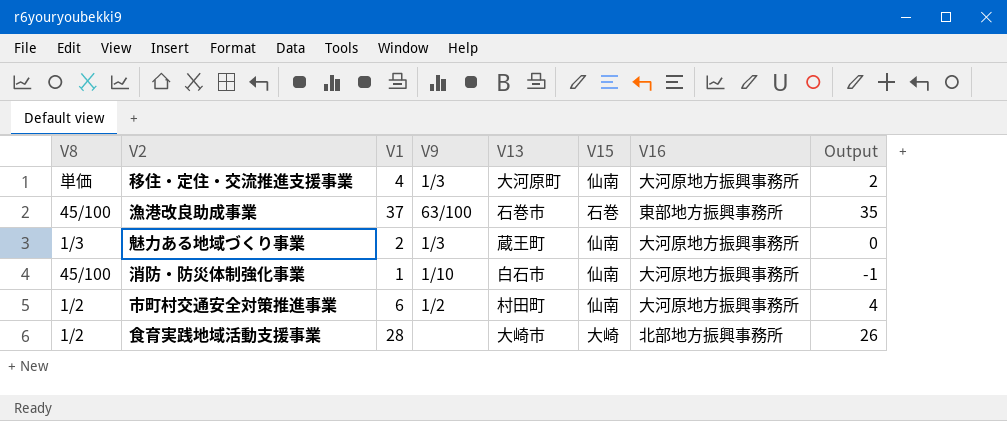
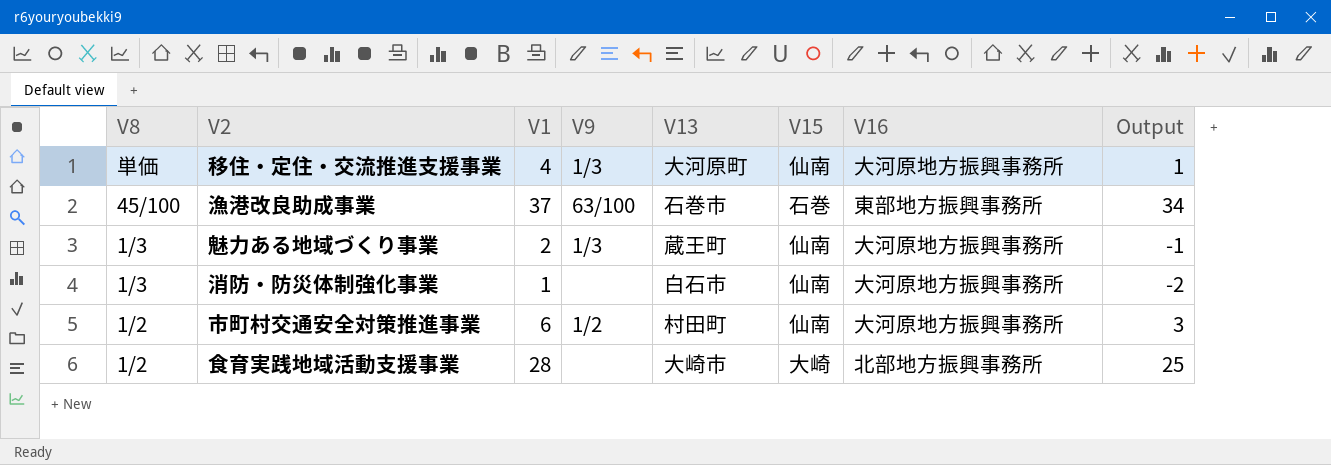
column Output | formula: [V1] - 2 -> [V1] - 3
消防・防災体制強化事業 | V8: 45/100 -> 1/3
消防・防災体制強化事業 | V9: 1/10 -> none

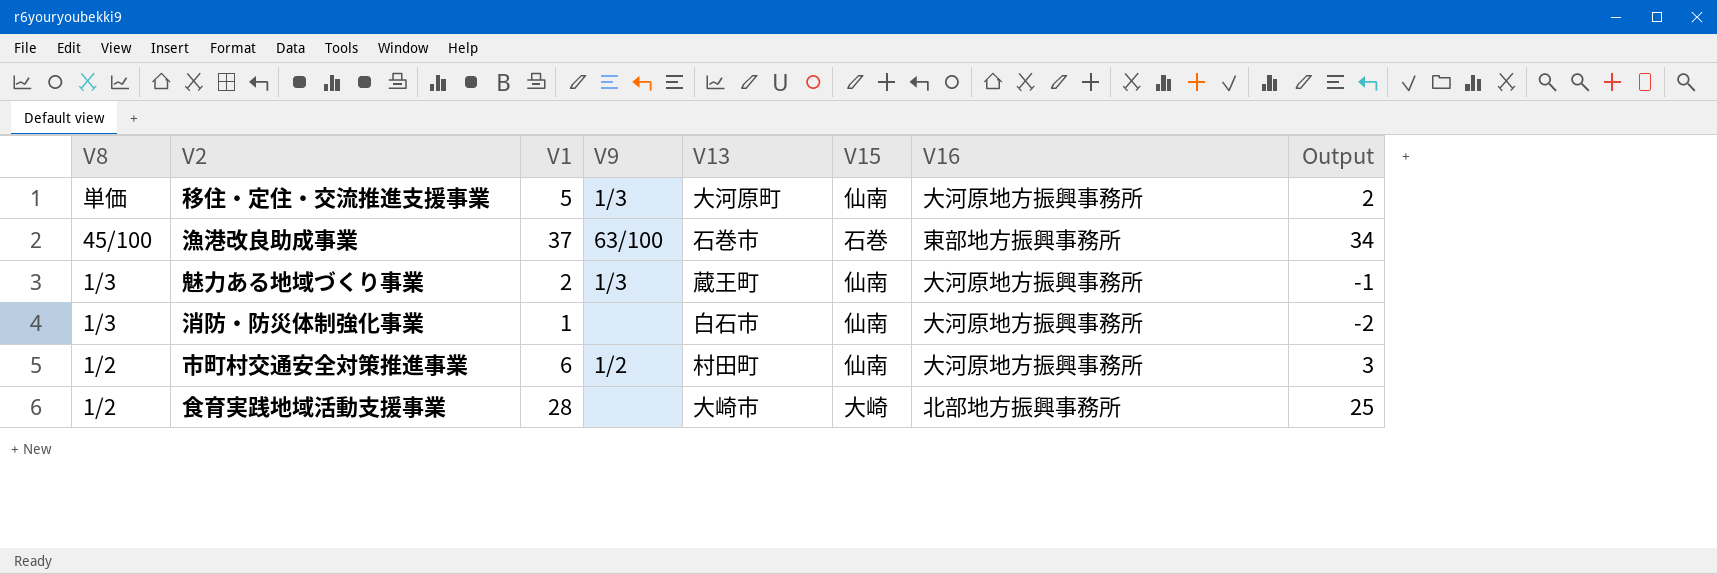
移住・定住・交流推進支援事業 | V1: 4 -> 5
移住・定住・交流推進支援事業 | Output: 1 -> 2

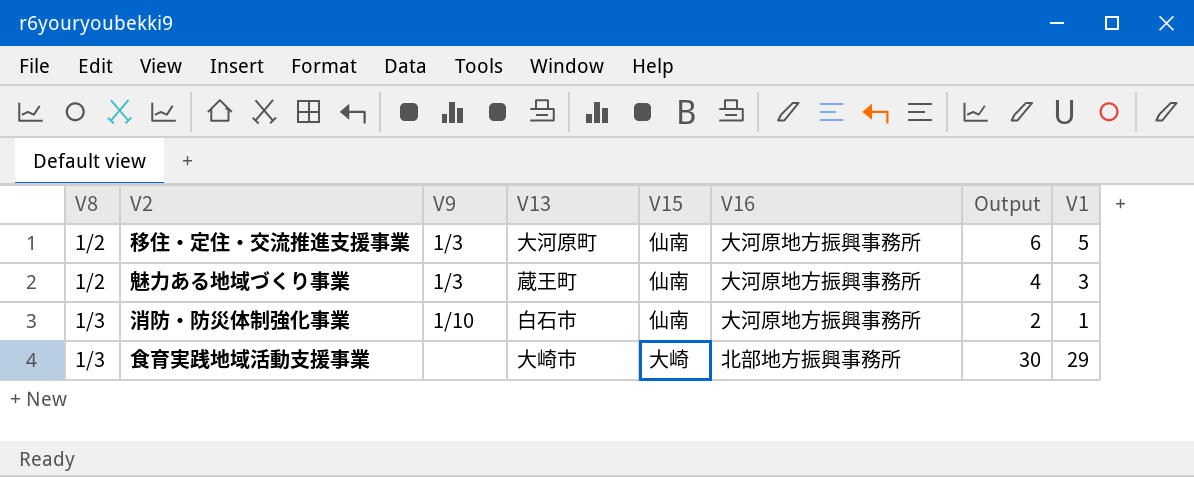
column Output | formula: [V1] - 3 -> [V1] + 1
column V1 | position: 3 -> 8
row 漁港改良助成事業: 45/100 | 37 | 63/100 | 石巻市 | 石巻 | 東部地方振興事務所 | 34 -> none
row 市町村交通安全対策推進事業: 1/2 | 6 | 1/2 | 村田町 | 仙南 | 大河原地方振興事務所 | 3 -> none
移住・定住・交流推進支援事業 | V8: 単価 -> 1/2
魅力ある地域づくり事業 | V8: 1/3 -> 1/2
魅力ある地域づくり事業 | V1: 2 -> 3
消防・防災体制強化事業 | V9: none -> 1/10
食育実践地域活動支援事業 | V8: 1/2 -> 1/3
食育実践地域活動支援事業 | V1: 28 -> 29

